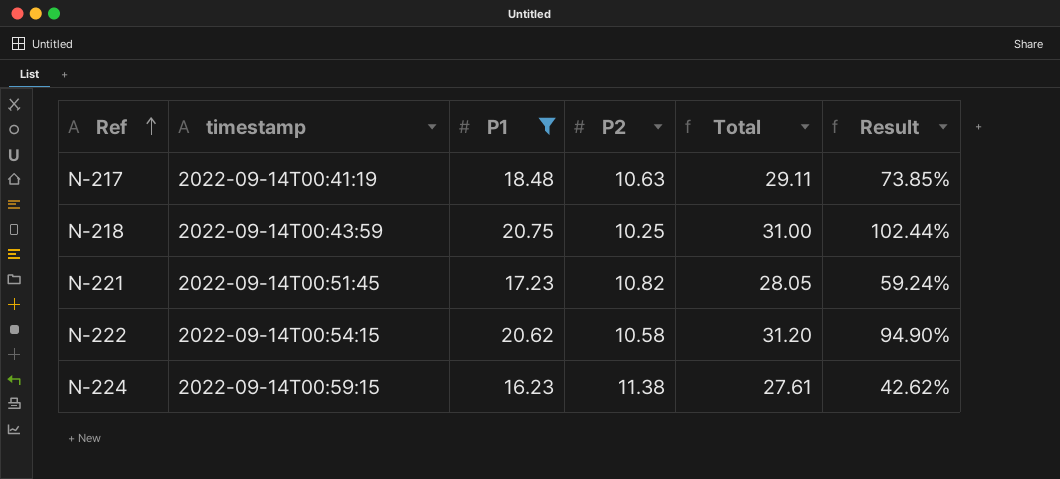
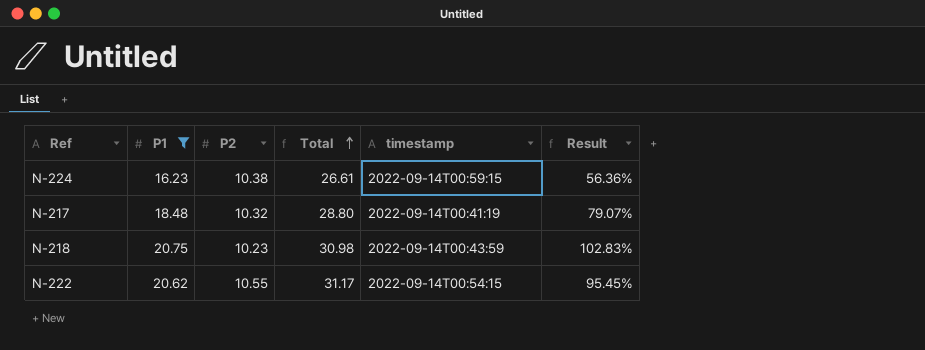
row order: Ref ascending -> Total ascending
column timestamp | position: 2 -> 5
row N-221: 2022-09-14T00:51:45 | 17.23 | 10.82 | 28.05 | 59.24% -> none
N-224 | P2: 11.38 -> 10.38
N-224 | Total: 27.61 -> 26.61
N-224 | Result: 42.62% -> 56.36%
N-217 | P2: 10.63 -> 10.32
N-217 | Total: 29.11 -> 28.80
N-217 | Result: 73.85% -> 79.07%
N-218 | P2: 10.25 -> 10.23
N-218 | Total: 31.00 -> 30.98
N-218 | Result: 102.44% -> 102.83%
N-222 | P2: 10.58 -> 10.55
N-222 | Total: 31.20 -> 31.17
N-222 | Result: 94.90% -> 95.45%

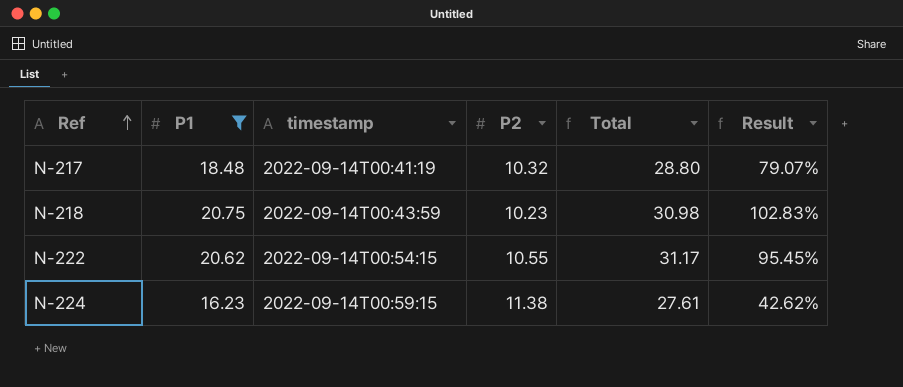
row order: Total ascending -> Ref ascending
column timestamp | position: 5 -> 3
N-224 | P2: 10.38 -> 11.38
N-224 | Total: 26.61 -> 27.61
N-224 | Result: 56.36% -> 42.62%

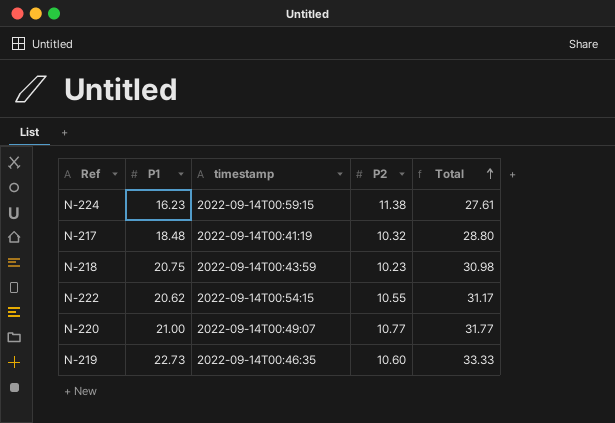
filter: P1 <= 20.75 -> none
row order: Ref ascending -> Total ascending
column Result | formula: ([P1] - [P2]) / [P2] -> none

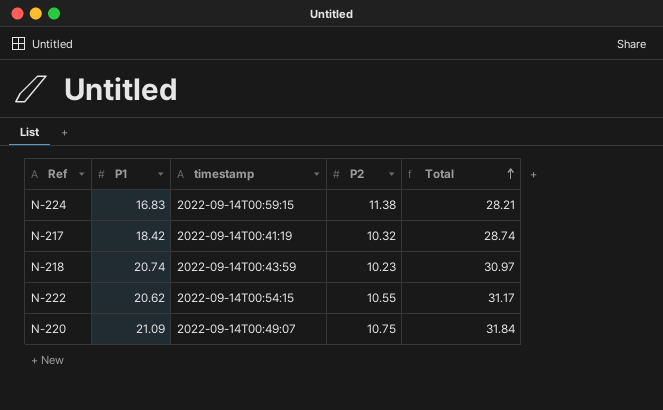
row N-219: 22.73 | 2022-09-14T00:46:35 | 10.60 | 33.33 -> none
N-224 | P1: 16.23 -> 16.83
N-224 | Total: 27.61 -> 28.21
N-217 | P1: 18.48 -> 18.42
N-217 | Total: 28.80 -> 28.74
N-218 | P1: 20.75 -> 20.74
N-218 | Total: 30.98 -> 30.97
N-220 | P1: 21.00 -> 21.09
N-220 | P2: 10.77 -> 10.75
N-220 | Total: 31.77 -> 31.84

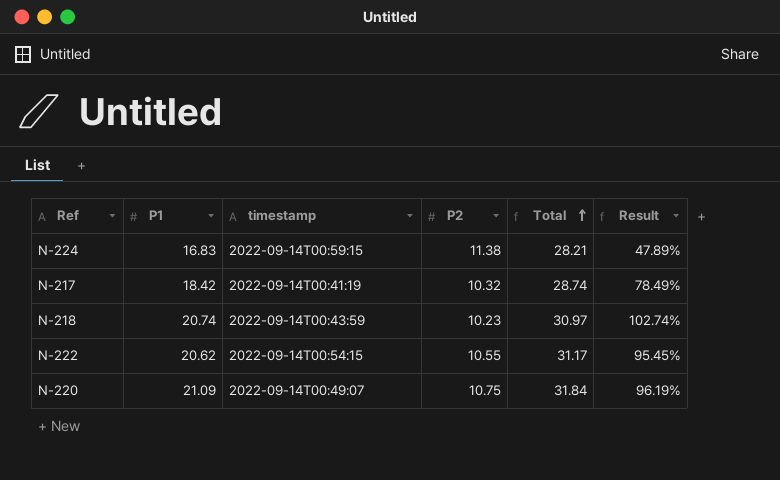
column Result | formula: none -> ([P1] - [P2]) / [P2]

